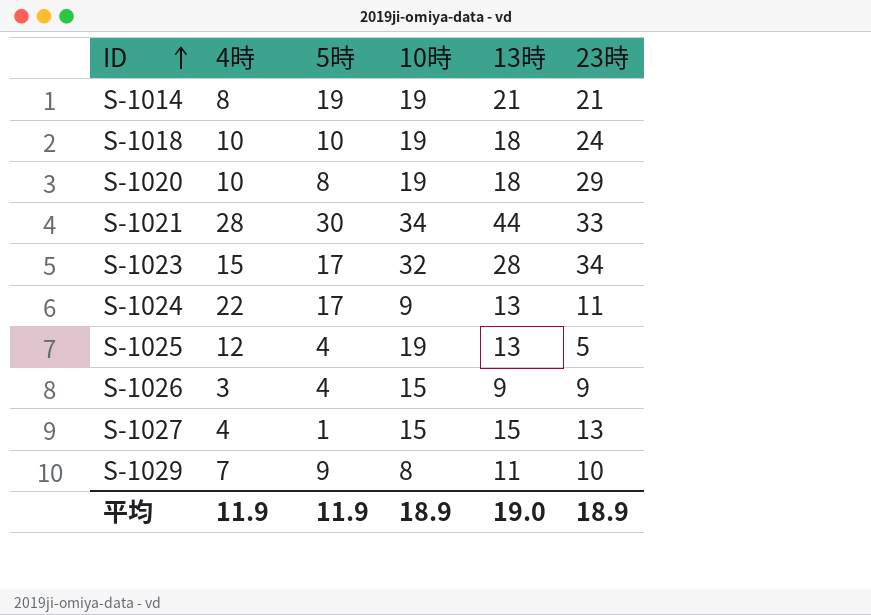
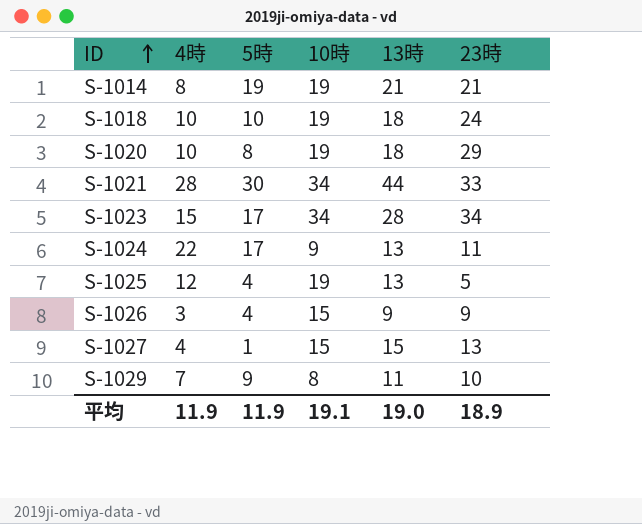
S-1023 | 10時: 32 -> 34
平均 | 10時: 18.9 -> 19.1

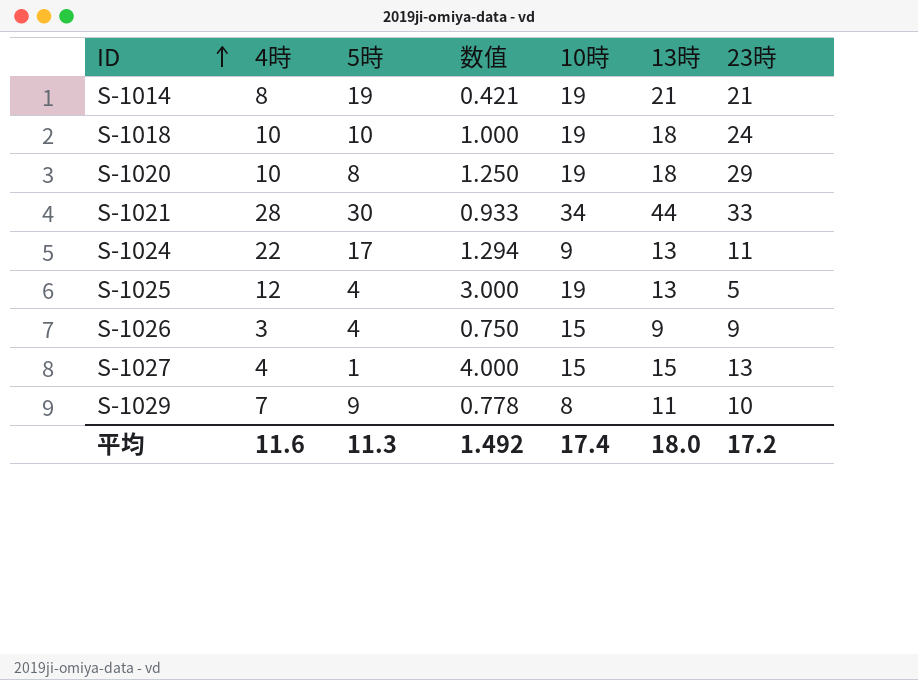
column 数值 | formula: none -> [4時] / [5時]
row S-1023: 15 | 17 | 34 | 28 | 34 -> none
平均 | 4時: 11.9 -> 11.6
平均 | 5時: 11.9 -> 11.3
平均 | 10時: 19.1 -> 17.4
平均 | 13時: 19.0 -> 18.0
平均 | 23時: 18.9 -> 17.2

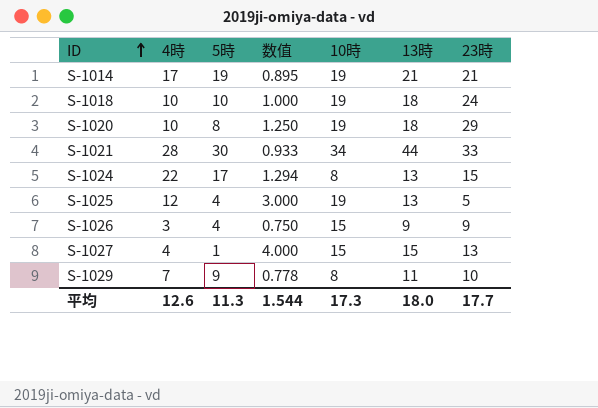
S-1014 | 4時: 8 -> 17
S-1014 | 数值: 0.421 -> 0.895
S-1024 | 10時: 9 -> 8
S-1024 | 23時: 11 -> 15
平均 | 4時: 11.6 -> 12.6
平均 | 数值: 1.492 -> 1.544
平均 | 10時: 17.4 -> 17.3
平均 | 23時: 17.2 -> 17.7

